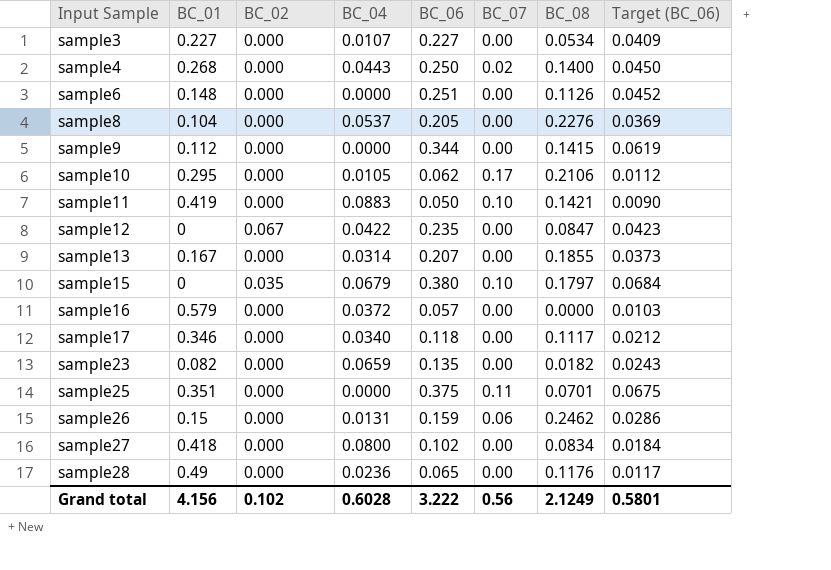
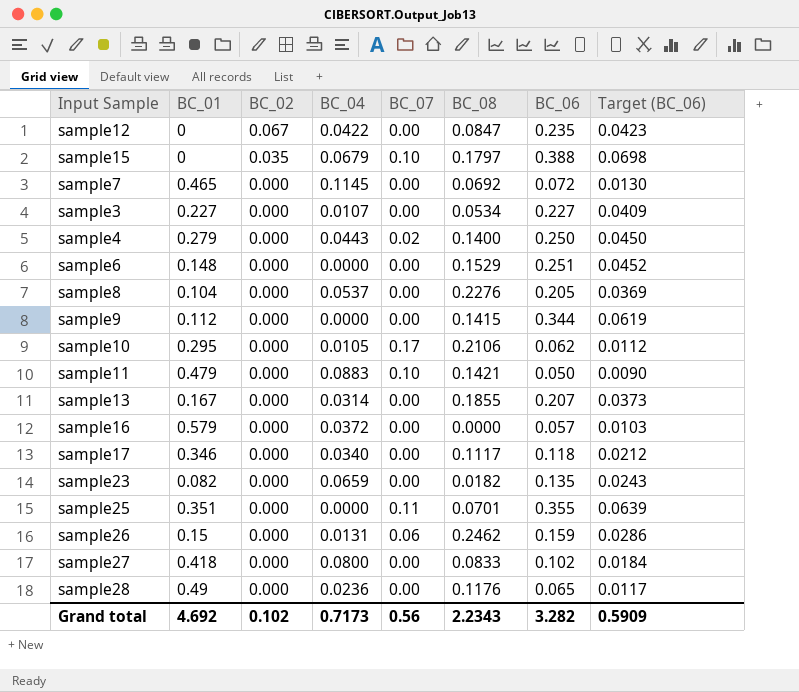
row order: Input Sample ascending -> BC_02 descending
column BC_06 | position: 5 -> 7
sample15 | BC_06: 0.380 -> 0.388
sample15 | Target (BC_06): 0.0684 -> 0.0698
row sample7: none -> 0.465 | 0.000 | 0.1145 | 0.00 | 0.0692 | 0.072 | 0.0130
sample4 | BC_01: 0.268 -> 0.279
sample6 | BC_08: 0.1126 -> 0.1529
sample11 | BC_01: 0.419 -> 0.479
sample25 | BC_06: 0.375 -> 0.355
sample25 | Target (BC_06): 0.0675 -> 0.0639
sample27 | BC_08: 0.0834 -> 0.0833
Grand total | BC_01: 4.156 -> 4.692
Grand total | BC_04: 0.6028 -> 0.7173
Grand total | BC_08: 2.1249 -> 2.2343
Grand total | BC_06: 3.222 -> 3.282
Grand total | Target (BC_06): 0.5801 -> 0.5909

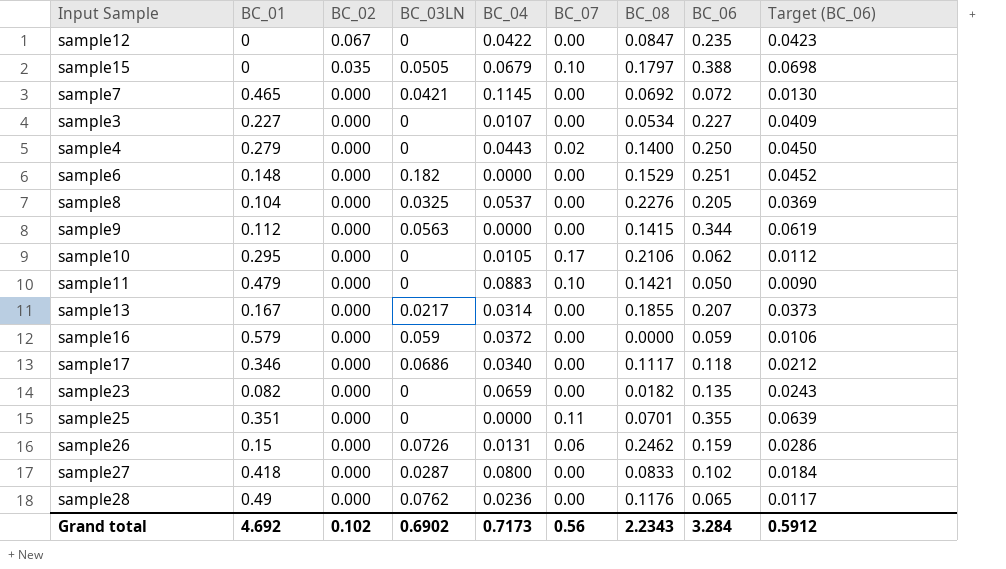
column BC_03LN | position: none -> 4
sample16 | BC_06: 0.057 -> 0.059
sample16 | Target (BC_06): 0.0103 -> 0.0106
Grand total | BC_06: 3.282 -> 3.284
Grand total | Target (BC_06): 0.5909 -> 0.5912

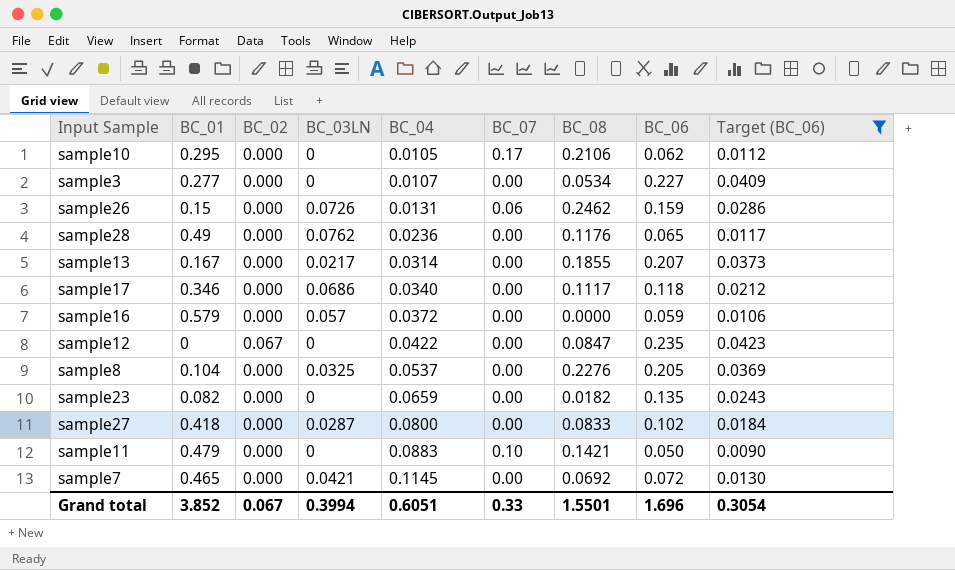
filter: none -> Target (BC_06) <= 0.0423
row order: BC_02 descending -> BC_04 ascending
sample3 | BC_01: 0.227 -> 0.277
sample16 | BC_03LN: 0.059 -> 0.057
Grand total | BC_01: 4.692 -> 3.852
Grand total | BC_02: 0.102 -> 0.067
Grand total | BC_03LN: 0.6902 -> 0.3994
Grand total | BC_04: 0.7173 -> 0.6051
Grand total | BC_07: 0.56 -> 0.33
Grand total | BC_08: 2.2343 -> 1.5501
Grand total | BC_06: 3.284 -> 1.696
Grand total | Target (BC_06): 0.5912 -> 0.3054

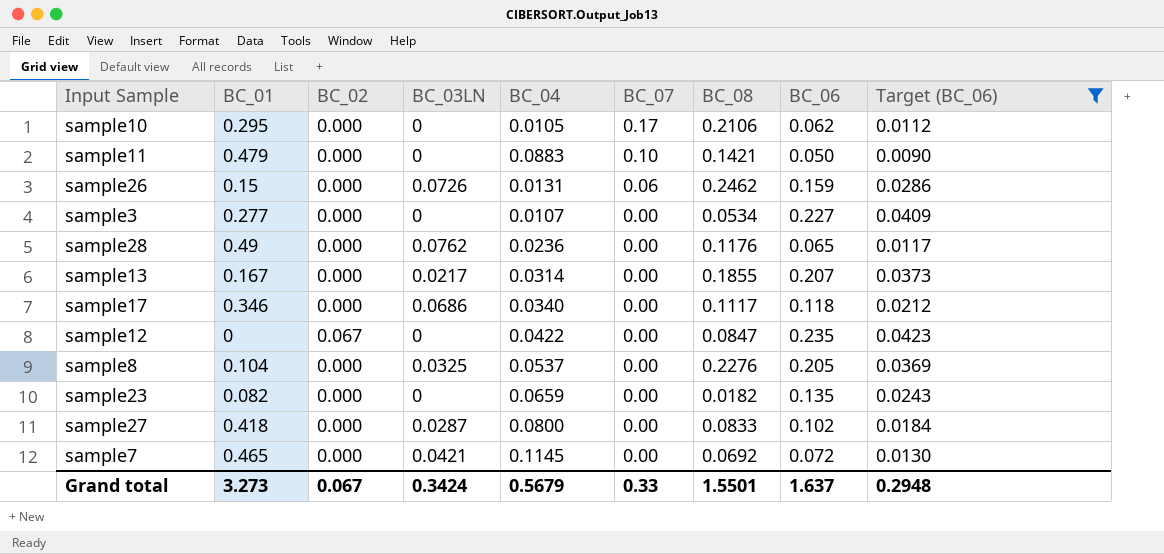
row order: BC_04 ascending -> BC_07 descending
row sample16: 0.579 | 0.000 | 0.057 | 0.0372 | 0.00 | 0.0000 | 0.059 | 0.0106 -> none
Grand total | BC_01: 3.852 -> 3.273
Grand total | BC_03LN: 0.3994 -> 0.3424
Grand total | BC_04: 0.6051 -> 0.5679
Grand total | BC_06: 1.696 -> 1.637
Grand total | Target (BC_06): 0.3054 -> 0.2948

